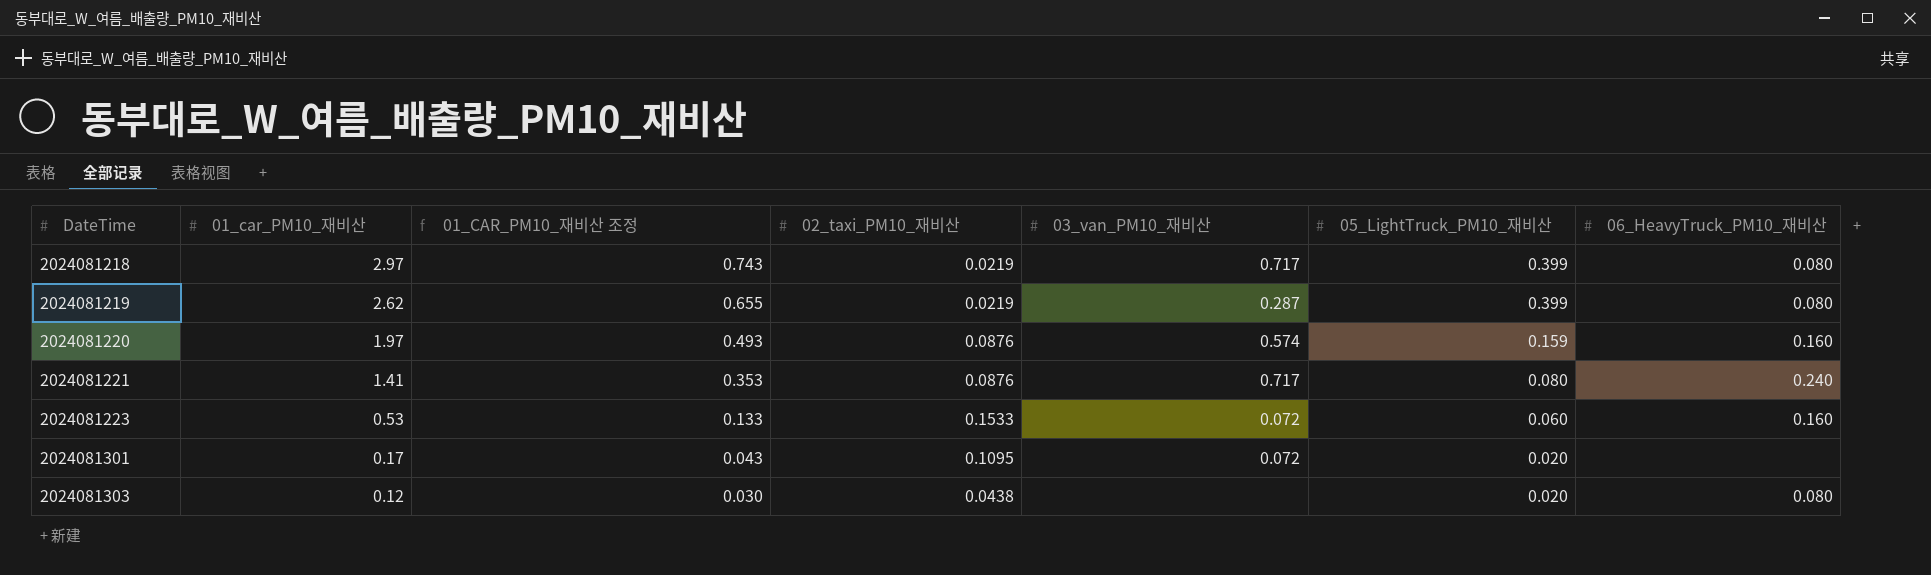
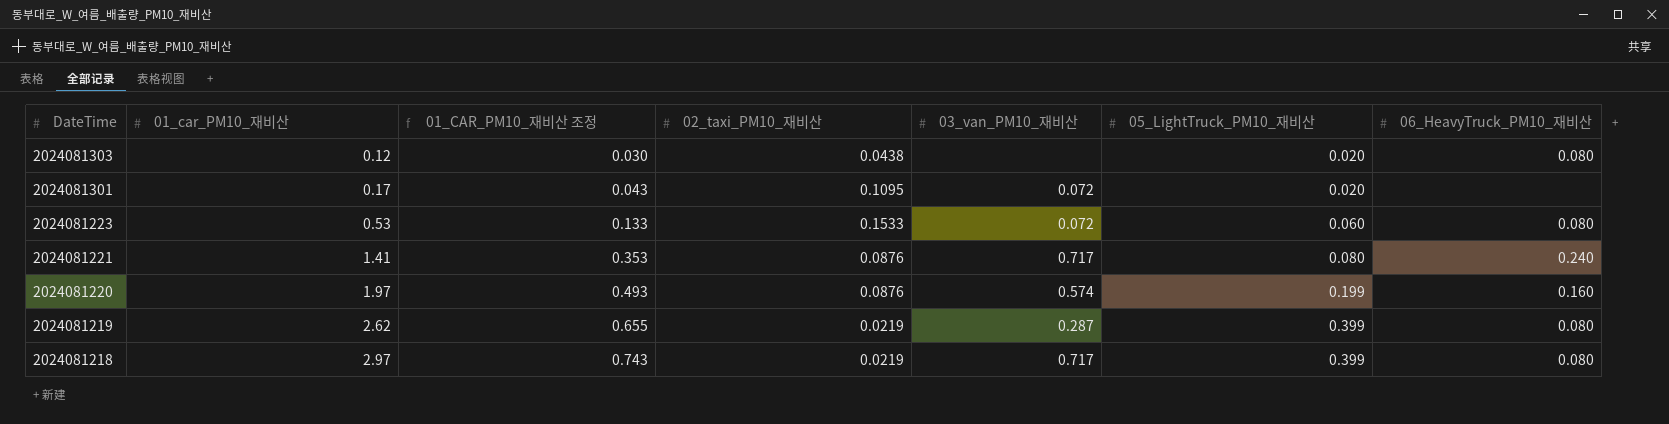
row order: DateTime ascending -> DateTime descending
2024081223 | 06_HeavyTruck_PM10_재비산: 0.160 -> 0.080
2024081220 | 05_LightTruck_PM10_재비산: 0.159 -> 0.199

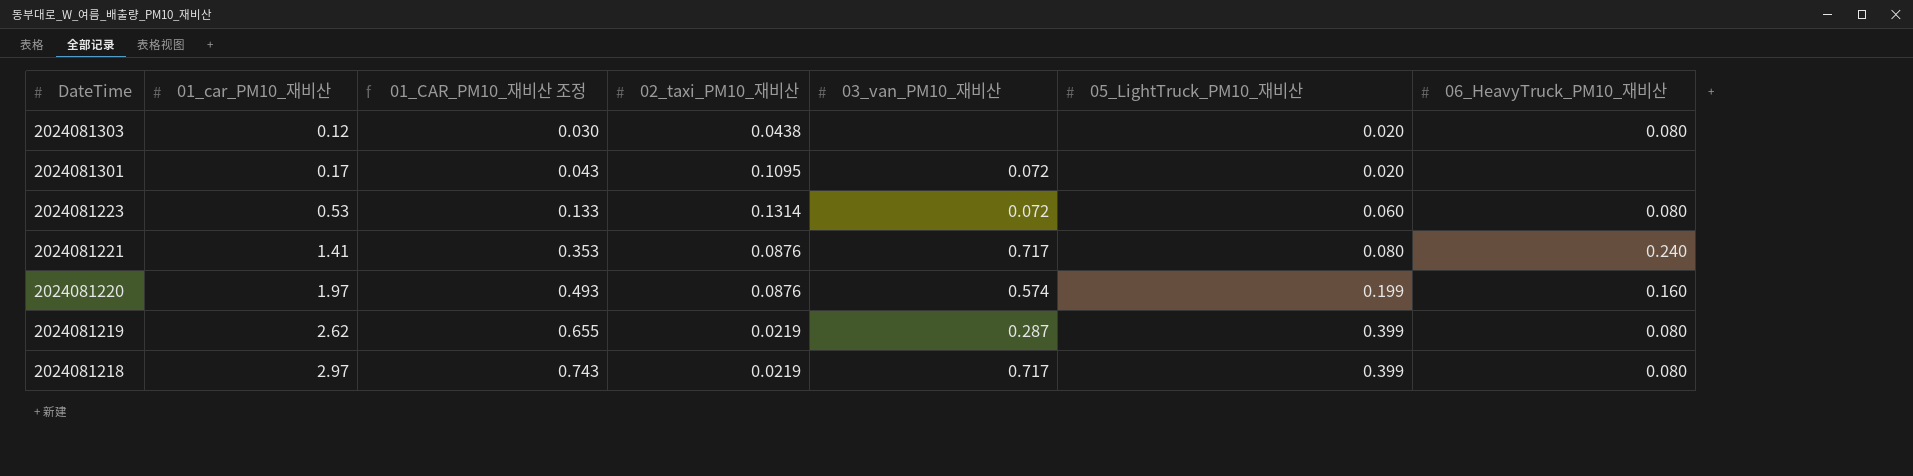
2024081223 | 02_taxi_PM10_재비산: 0.1533 -> 0.1314

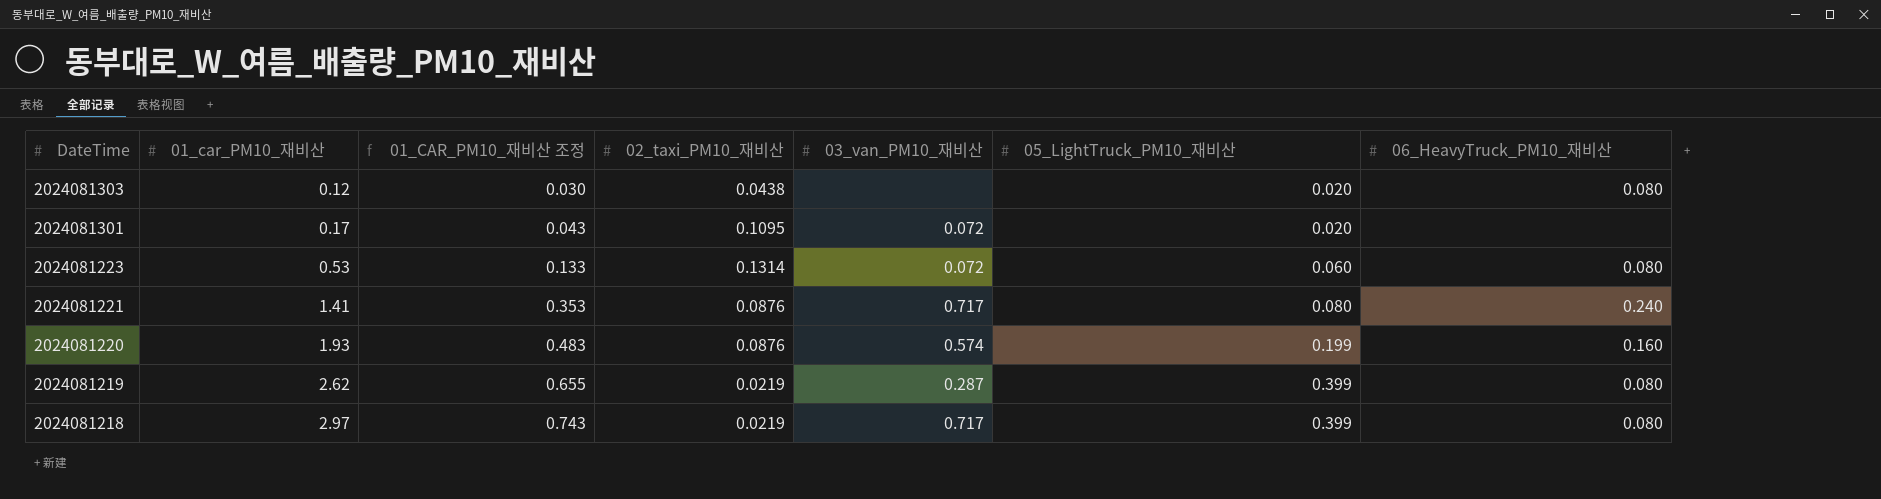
2024081220 | 01_car_PM10_재비산: 1.97 -> 1.93
2024081220 | 01_CAR_PM10_재비산 조정: 0.493 -> 0.483

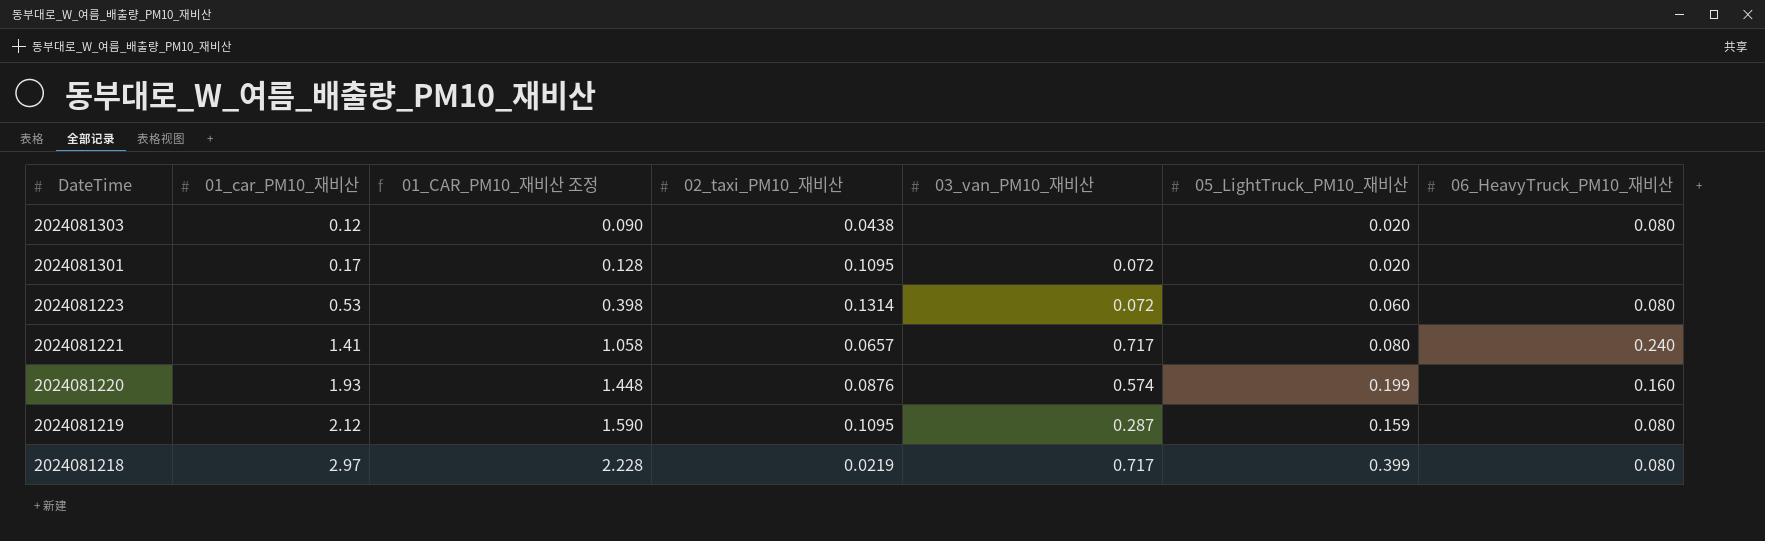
column 01_CAR_PM10_재비산 조정 | formula: [01_car_PM10_재비산] * 0.25 -> [01_car_PM10_재비산] * 0.75
2024081221 | 02_taxi_PM10_재비산: 0.0876 -> 0.0657
2024081219 | 01_car_PM10_재비산: 2.62 -> 2.12
2024081219 | 02_taxi_PM10_재비산: 0.0219 -> 0.1095
2024081219 | 05_LightTruck_PM10_재비산: 0.399 -> 0.159

